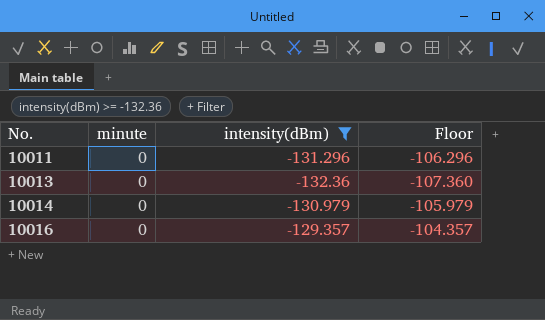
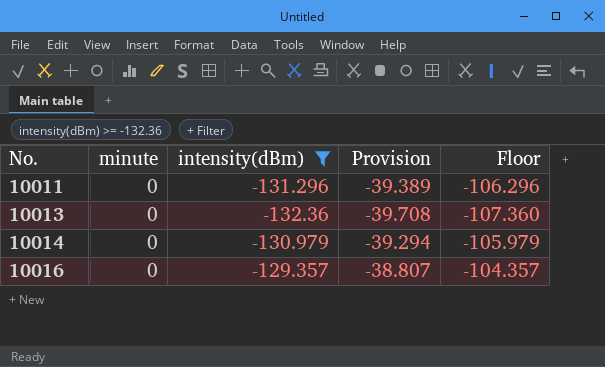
column Provision | formula: none -> [intensity(dBm)] * 0.3

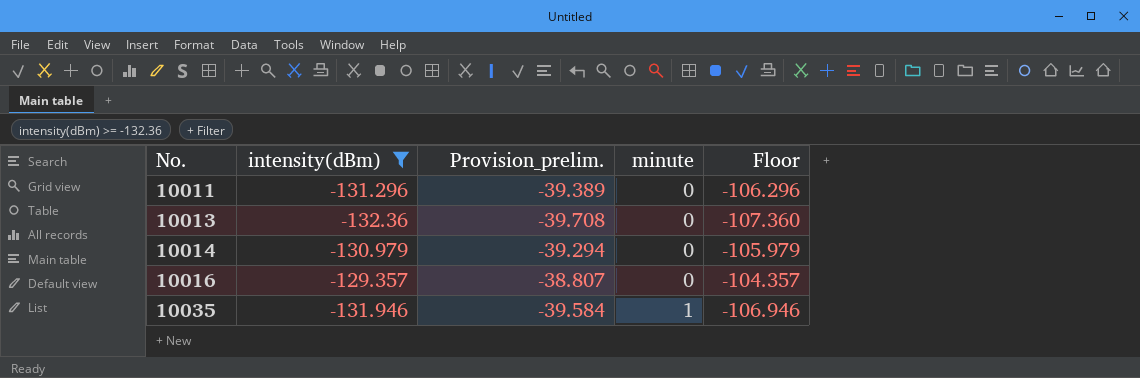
column name: Provision -> Provision_prelim.
column minute | position: 2 -> 4
row 10035: none -> -131.946 | -39.584 | 1 | -106.946

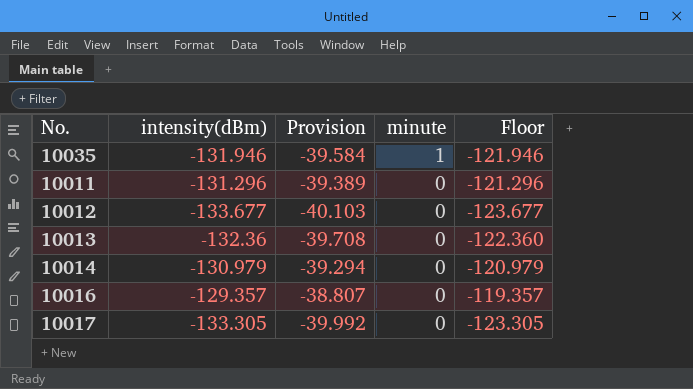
filter: intensity(dBm) >= -132.36 -> none
row order: No. ascending -> minute descending
column name: Provision_prelim. -> Provision
column Floor | formula: [intensity(dBm)] + 25 -> [intensity(dBm)] + 10

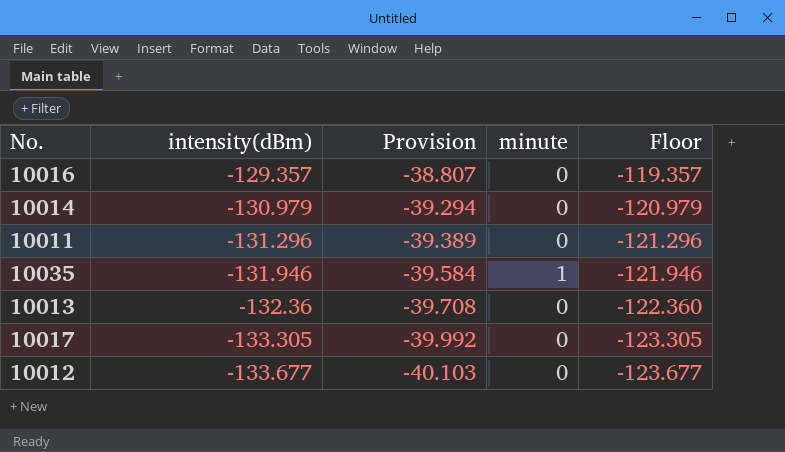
row order: minute descending -> intensity(dBm) descending

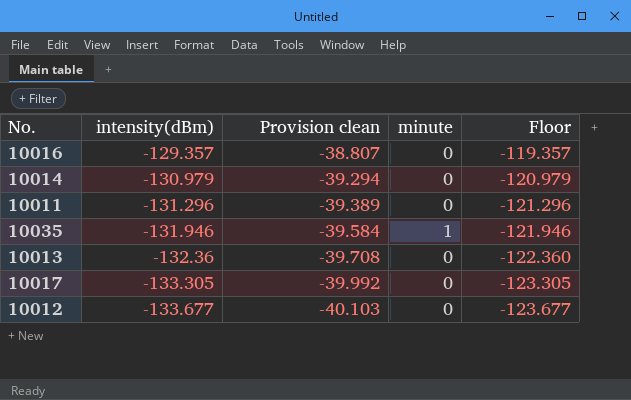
column name: Provision -> Provision clean

